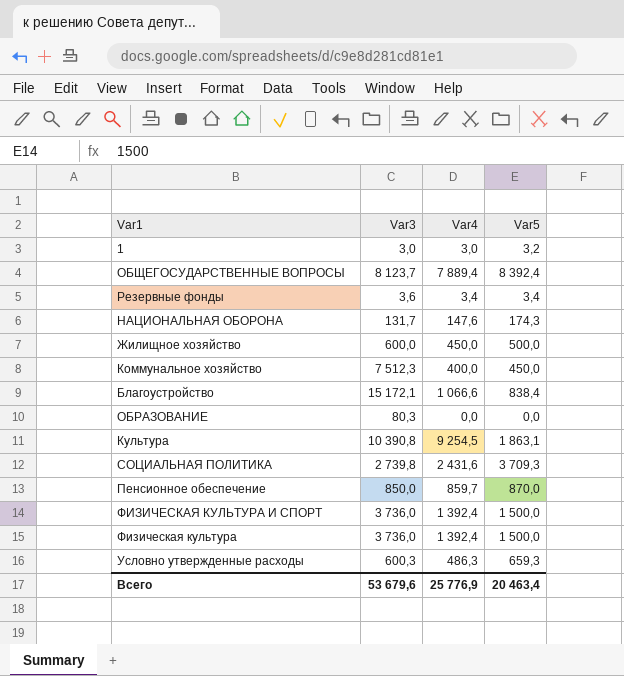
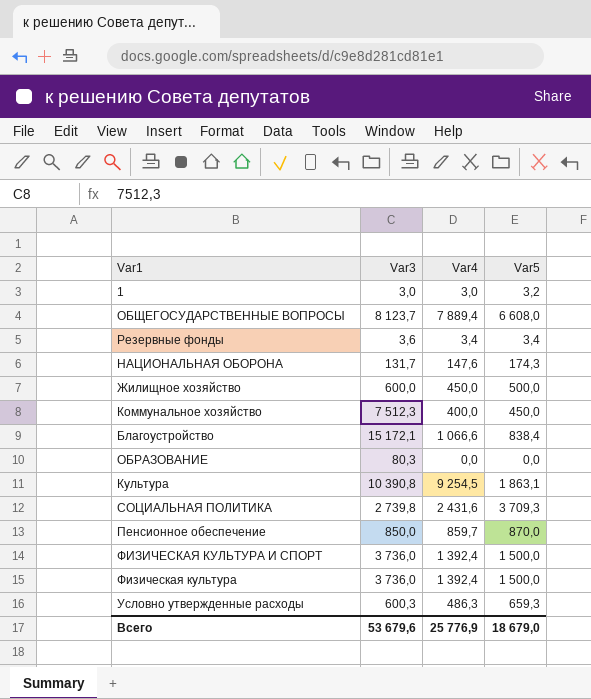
ОБЩЕГОСУДАРСТВЕННЫЕ ВОПРОСЫ | Var5: 8 392,4 -> 6 608,0
Всего | Var5: 20 463,4 -> 18 679,0

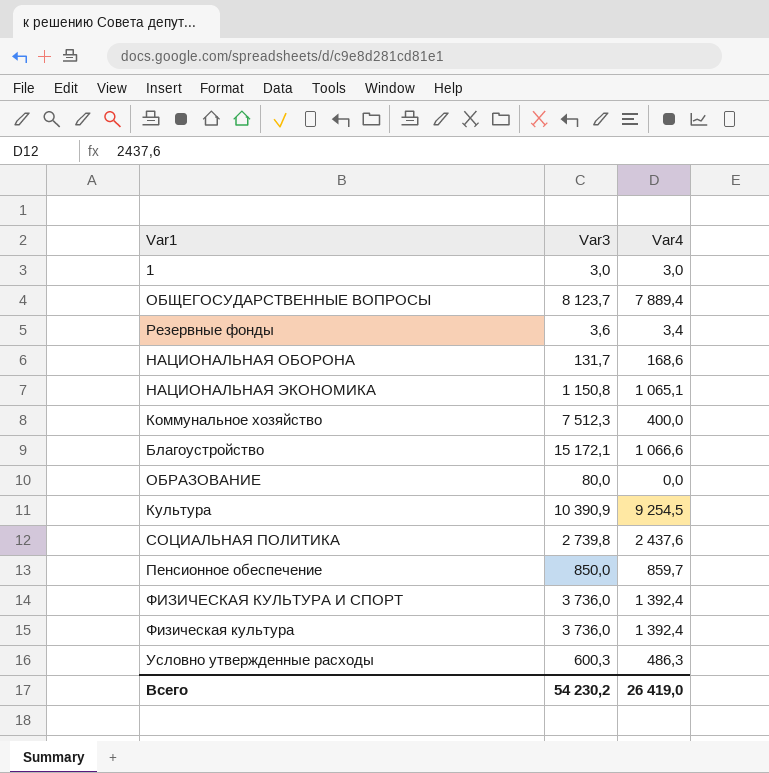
column Var5 | position: 4 -> none
row Жилищное хозяйство: 600,0 | 450,0 | 500,0 -> none
НАЦИОНАЛЬНАЯ ОБОРОНА | Var4: 147,6 -> 168,6
row НАЦИОНАЛЬНАЯ ЭКОНОМИКА: none -> 1 150,8 | 1 065,1
ОБРАЗОВАНИЕ | Var3: 80,3 -> 80,0
Культура | Var3: 10 390,8 -> 10 390,9
СОЦИАЛЬНАЯ ПОЛИТИКА | Var4: 2 431,6 -> 2 437,6
Всего | Var3: 53 679,6 -> 54 230,2
Всего | Var4: 25 776,9 -> 26 419,0

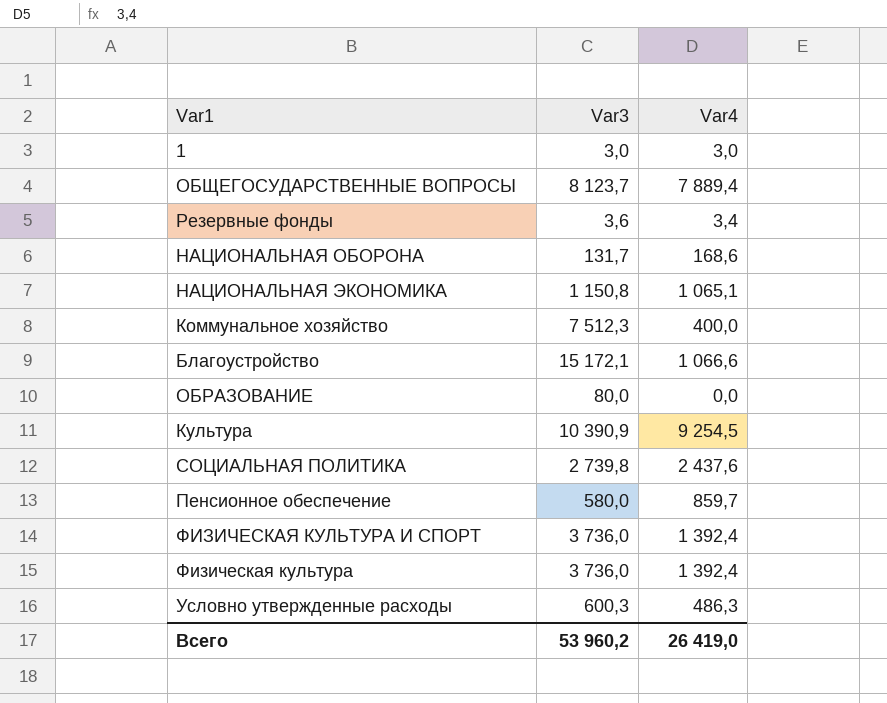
Пенсионное обеспечение | Var3: 850,0 -> 580,0
Всего | Var3: 54 230,2 -> 53 960,2

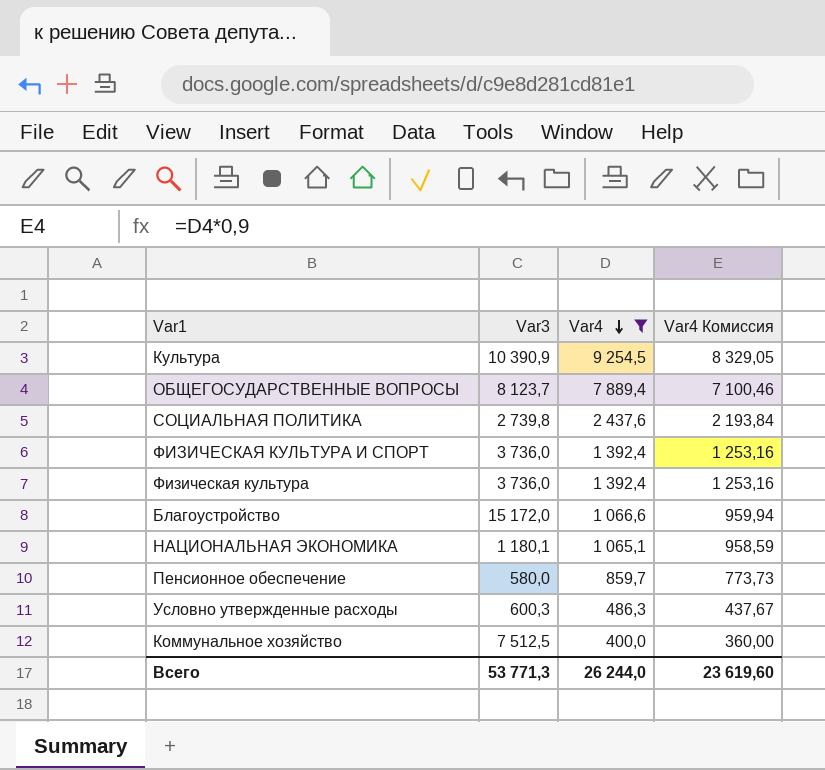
filter: none -> Var4 >= 400,0
row order: none -> Var4 descending
column Var4 Комиссия | formula: none -> [Var4] * 0,9
Благоустройство | Var3: 15 172,1 -> 15 172,0
НАЦИОНАЛЬНАЯ ЭКОНОМИКА | Var3: 1 150,8 -> 1 180,1
Коммунальное хозяйство | Var3: 7 512,3 -> 7 512,5
Всего | Var3: 53 960,2 -> 53 771,3
Всего | Var4: 26 419,0 -> 26 244,0

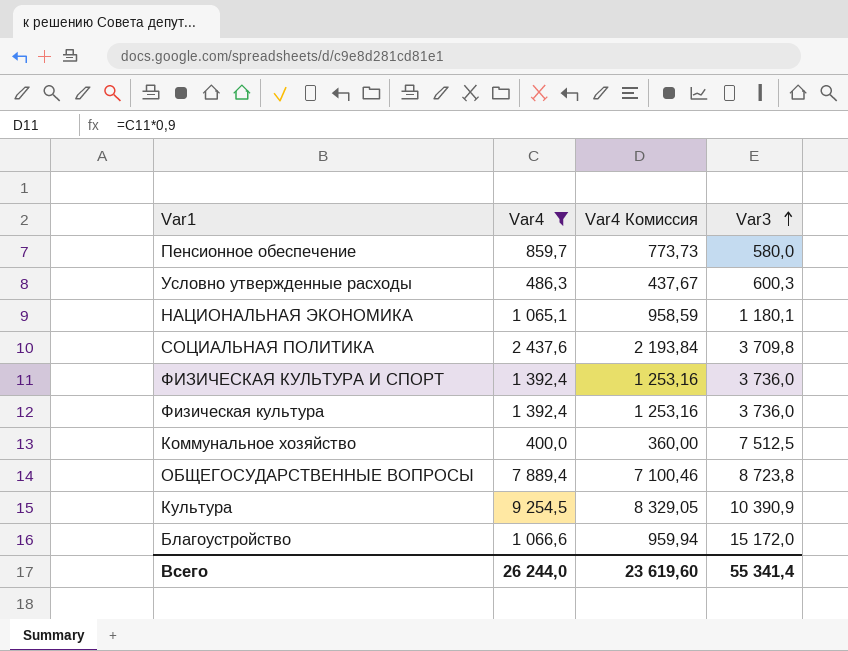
row order: Var4 descending -> Var3 ascending
column Var3 | position: 2 -> 4
СОЦИАЛЬНАЯ ПОЛИТИКА | Var3: 2 739,8 -> 3 709,8
ОБЩЕГОСУДАРСТВЕННЫЕ ВОПРОСЫ | Var3: 8 123,7 -> 8 723,8
Всего | Var3: 53 771,3 -> 55 341,4

